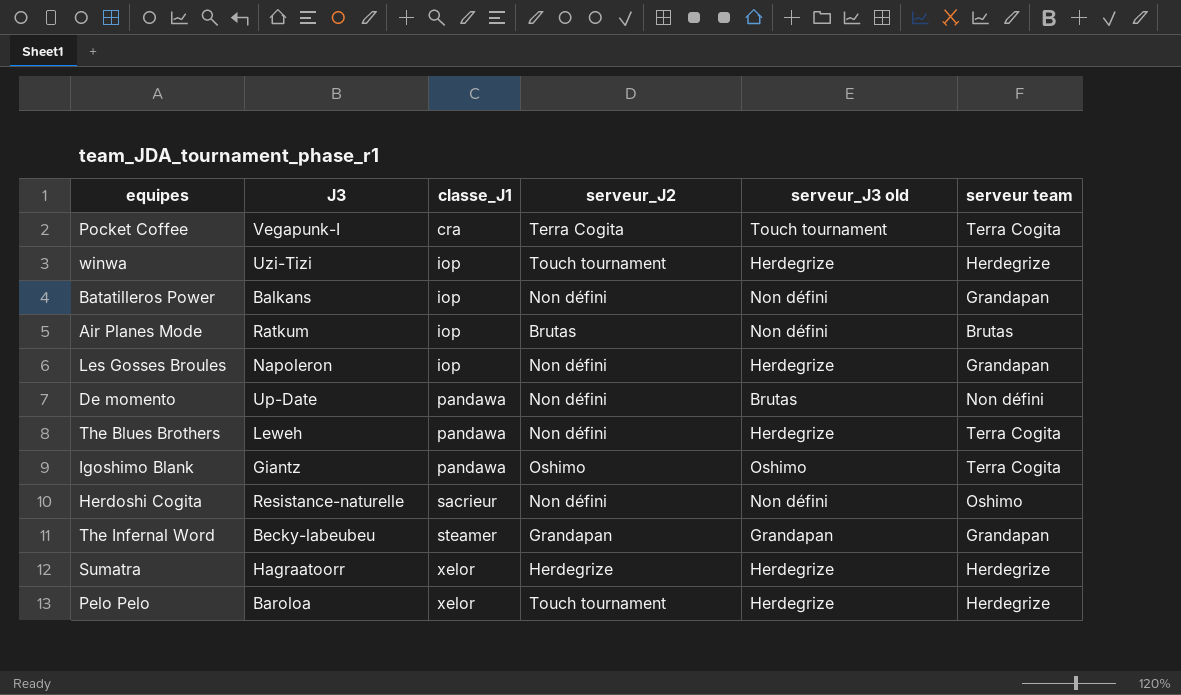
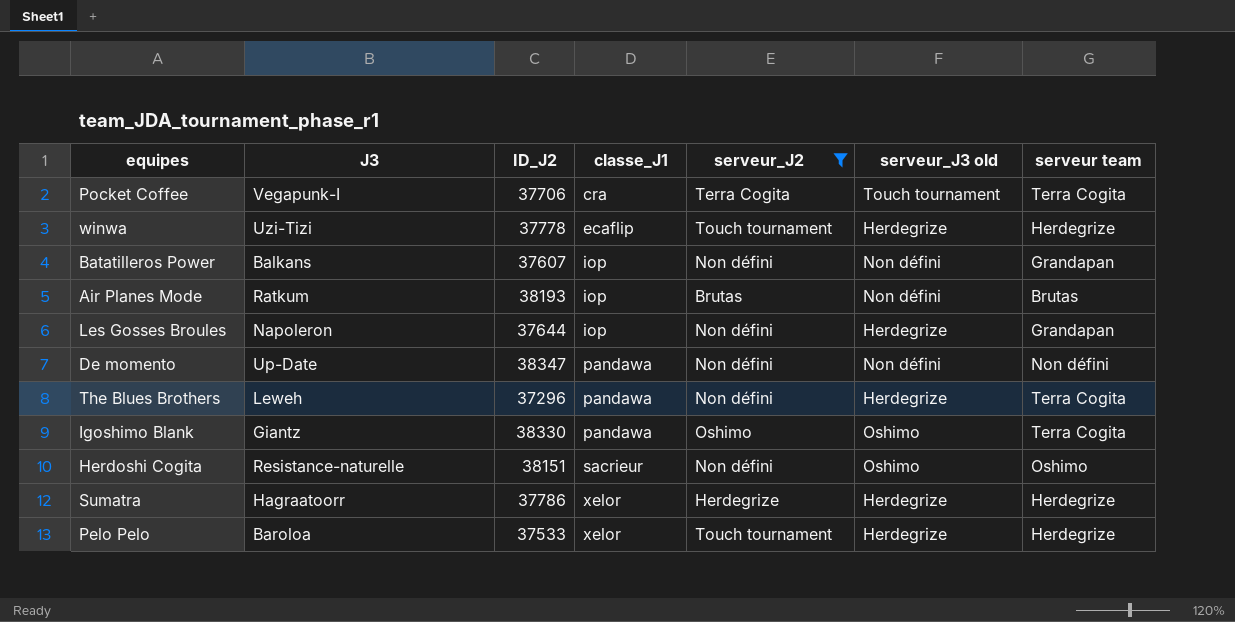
filter: none -> serveur_J2 != Grandapan
column ID_J2 | position: none -> 3
winwa | classe_J1: iop -> ecaflip
De momento | serveur_J3 old: Brutas -> Non défini
Herdoshi Cogita | serveur_J3 old: Non défini -> Oshimo

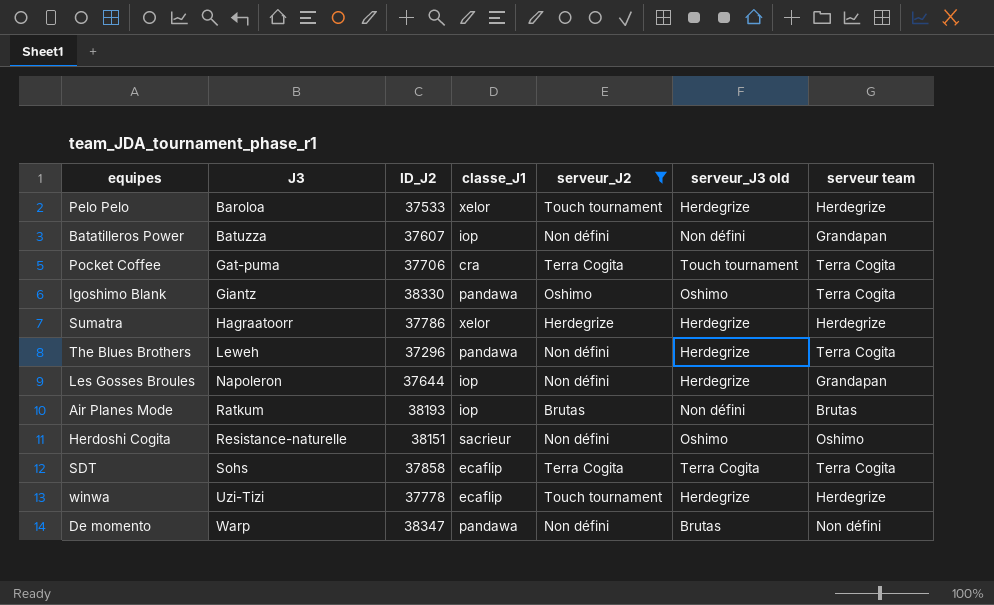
row order: classe_J1 ascending -> J3 ascending
Batatilleros Power | J3: Balkans -> Batuzza
Pocket Coffee | J3: Vegapunk-I -> Gat-puma
row SDT: none -> Sohs | 37858 | ecaflip | Terra Cogita | Terra Cogita | Terra Cogita
De momento | J3: Up-Date -> Warp
De momento | serveur_J3 old: Non défini -> Brutas

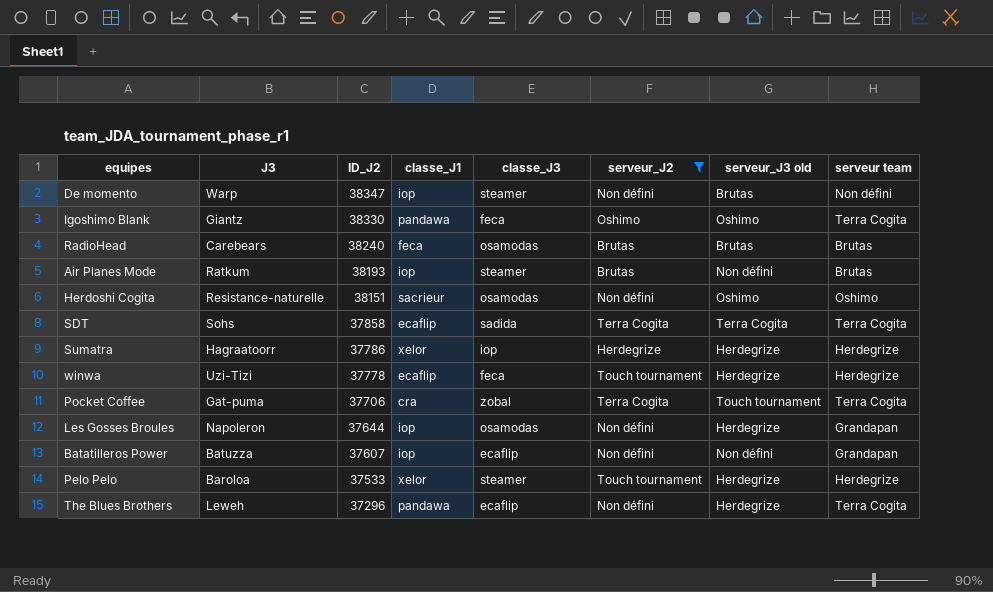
row order: J3 ascending -> ID_J2 descending
column classe_J3 | position: none -> 5
De momento | classe_J1: pandawa -> iop
row RadioHead: none -> Carebears | 38240 | feca | osamodas | Brutas | Brutas | Brutas

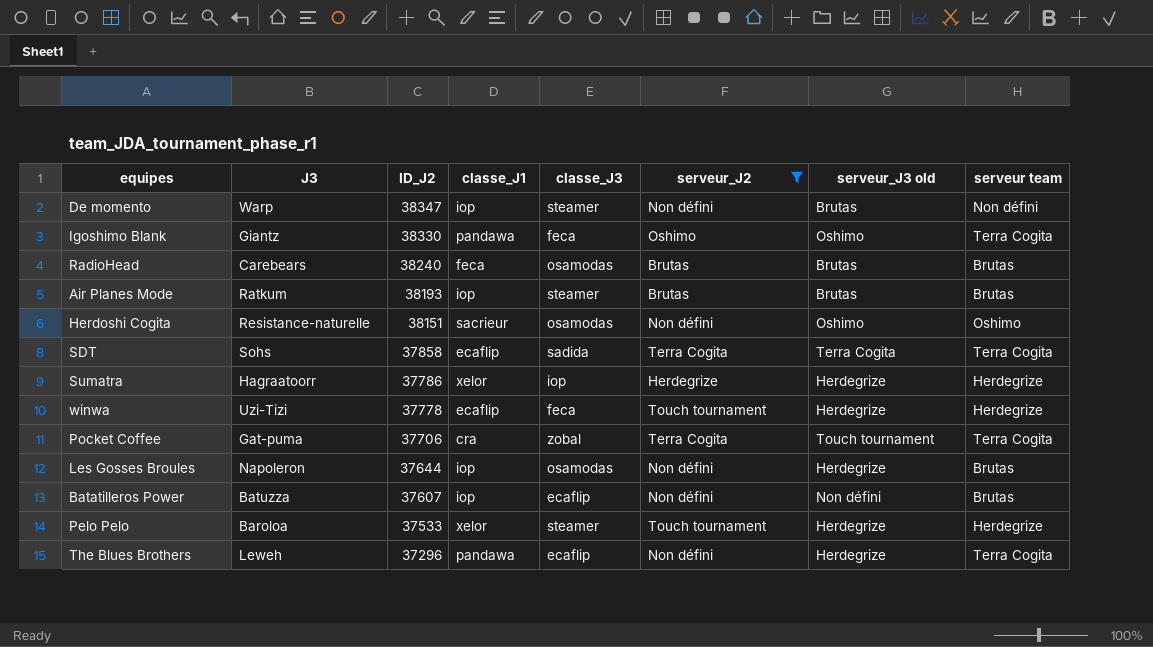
Air Planes Mode | serveur_J3 old: Non défini -> Brutas
Les Gosses Broules | serveur team: Grandapan -> Brutas
Batatilleros Power | serveur team: Grandapan -> Brutas

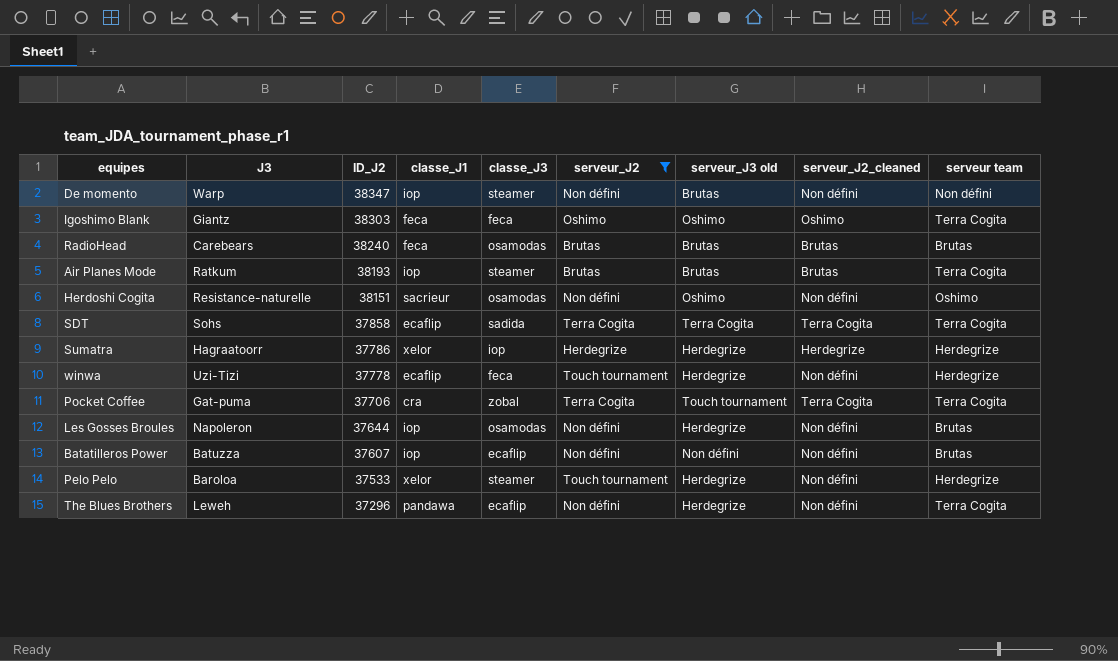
column serveur_J2_cleaned | position: none -> 8
Igoshimo Blank | ID_J2: 38330 -> 38303
Igoshimo Blank | classe_J1: pandawa -> feca
Air Planes Mode | serveur team: Brutas -> Terra Cogita

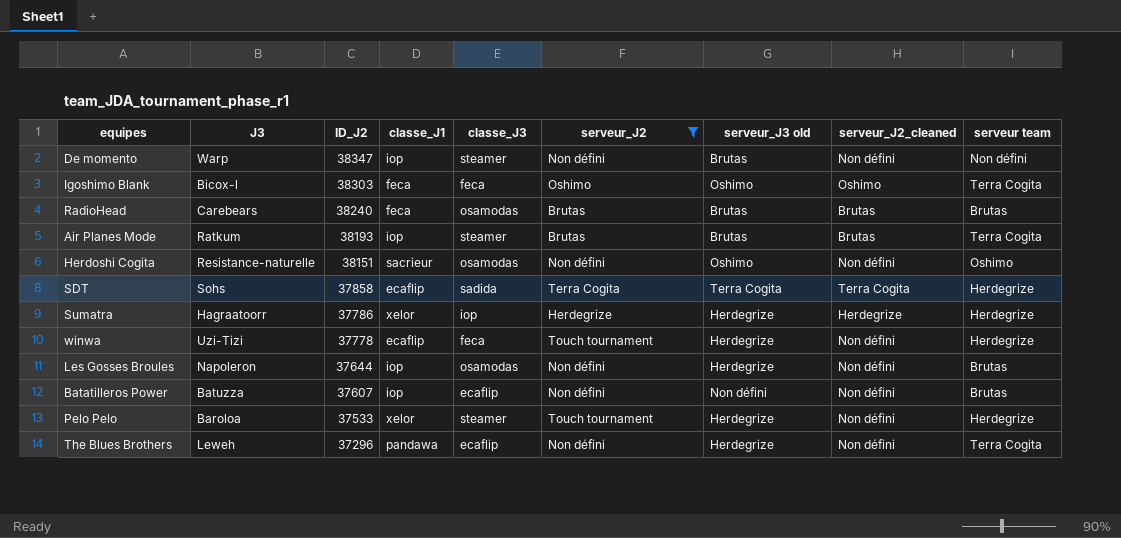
row Pocket Coffee: Gat-puma | 37706 | cra | zobal | Terra Cogita | Touch tournament | Terra Cogita | Terra Cogita -> none
Igoshimo Blank | J3: Giantz -> Bicox-l
SDT | serveur team: Terra Cogita -> Herdegrize

